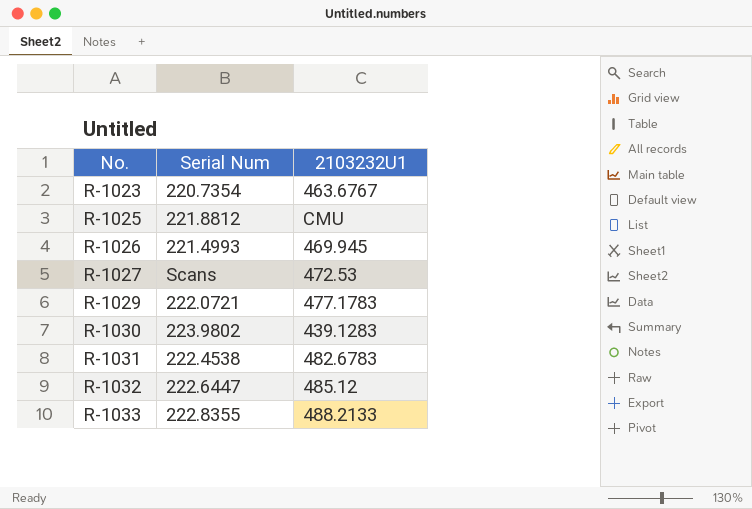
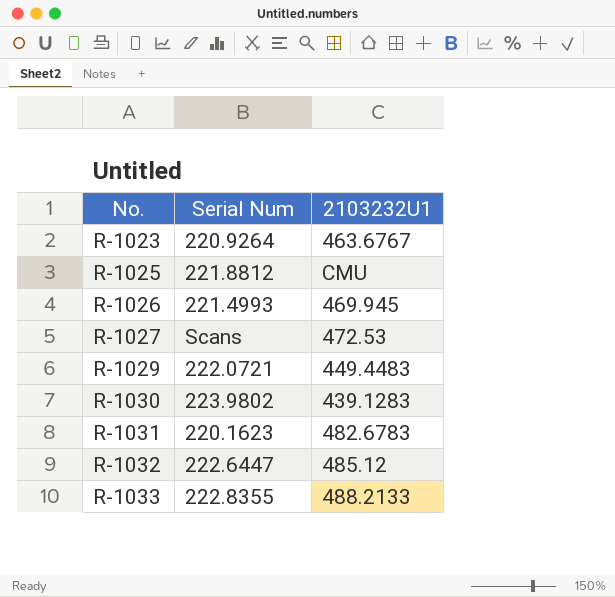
R-1023 | Serial Num: 220.7354 -> 220.9264
R-1029 | 2103232U1: 477.1783 -> 449.4483
R-1031 | Serial Num: 222.4538 -> 220.1623

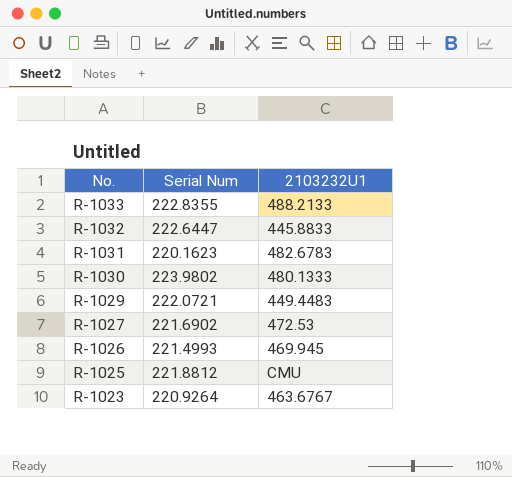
row order: No. ascending -> No. descending
R-1032 | 2103232U1: 485.12 -> 445.8833
R-1030 | 2103232U1: 439.1283 -> 480.1333
R-1027 | Serial Num: Scans -> 221.6902

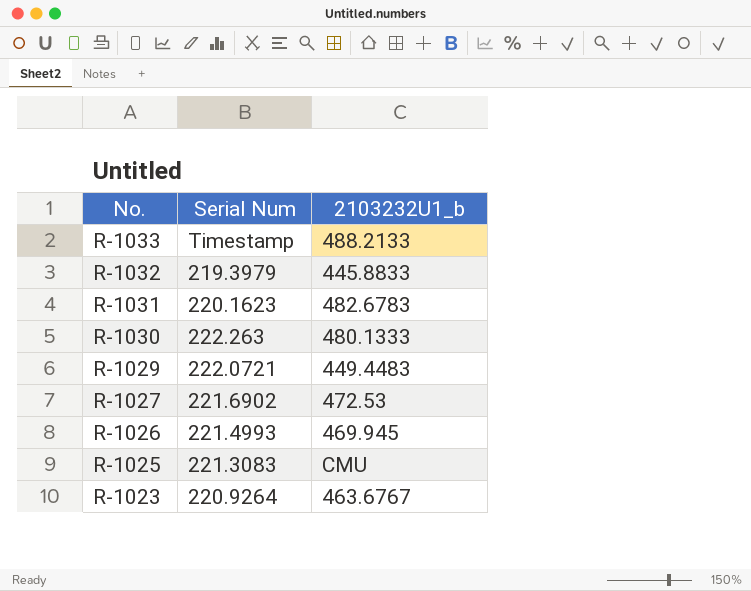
column name: 2103232U1 -> 2103232U1_b
R-1033 | Serial Num: 222.8355 -> Timestamp
R-1032 | Serial Num: 222.6447 -> 219.3979
R-1030 | Serial Num: 223.9802 -> 222.263
R-1025 | Serial Num: 221.8812 -> 221.3083

